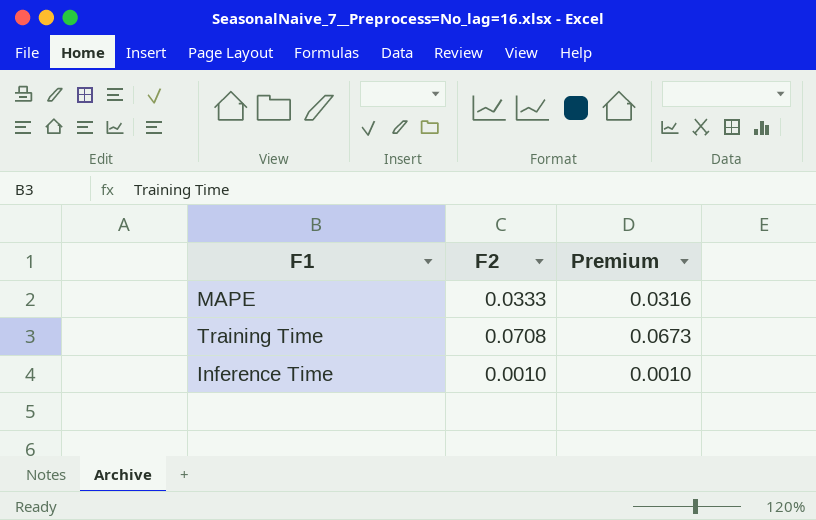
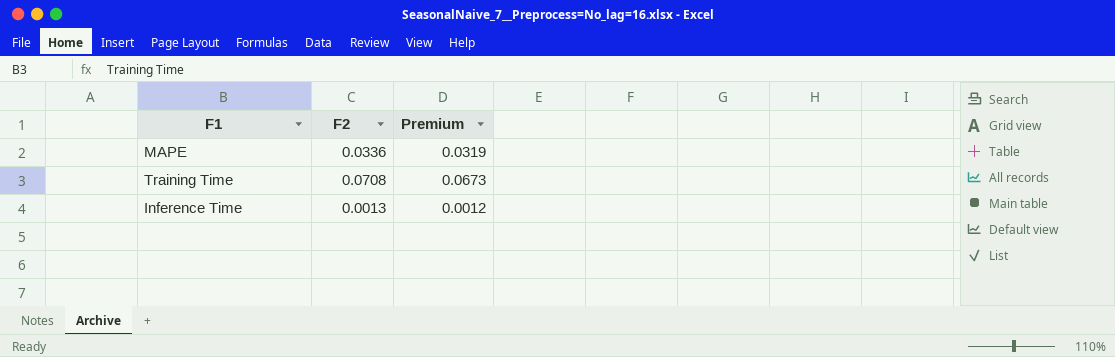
MAPE | F2: 0.0333 -> 0.0336
MAPE | Premium: 0.0316 -> 0.0319
Inference Time | F2: 0.0010 -> 0.0013
Inference Time | Premium: 0.0010 -> 0.0012

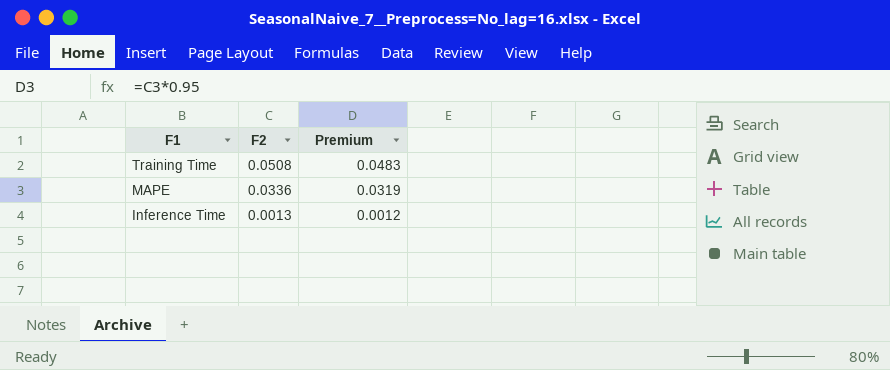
row order: none -> F1 descending
Training Time | F2: 0.0708 -> 0.0508
Training Time | Premium: 0.0673 -> 0.0483

